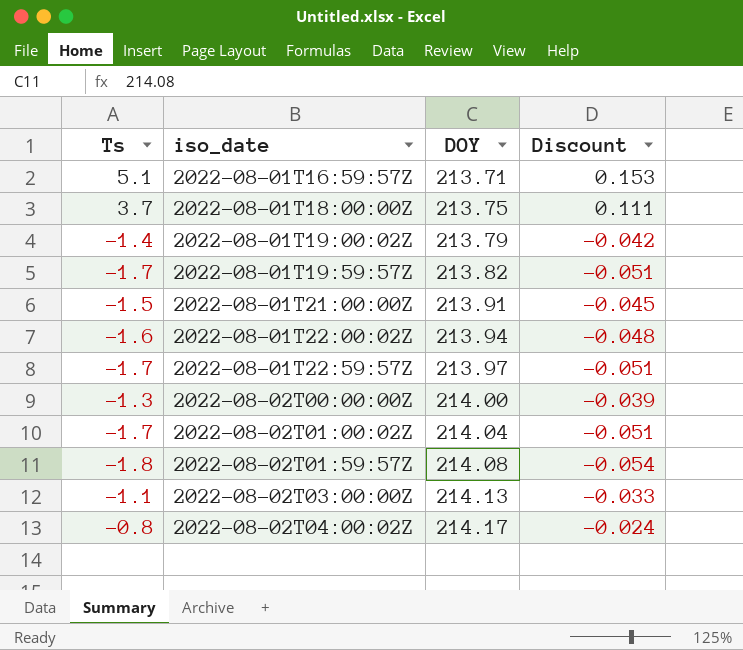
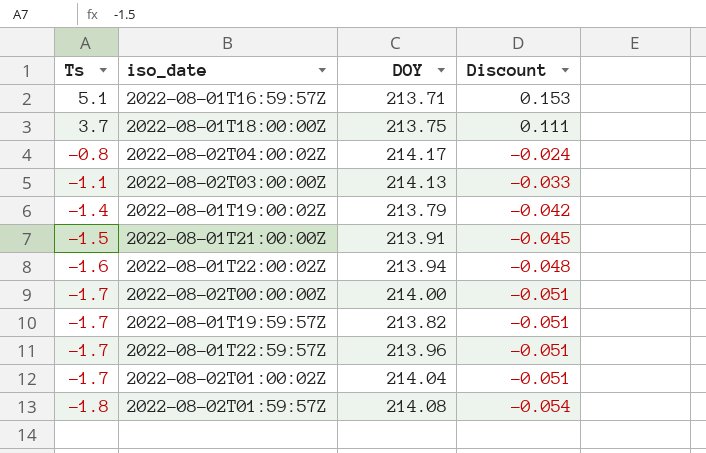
row order: iso_date ascending -> Ts descending
2022-08-02T00:00:00Z | Ts: -1.3 -> -1.7
2022-08-02T00:00:00Z | Discount: -0.039 -> -0.051
2022-08-01T22:59:57Z | DOY: 213.97 -> 213.96

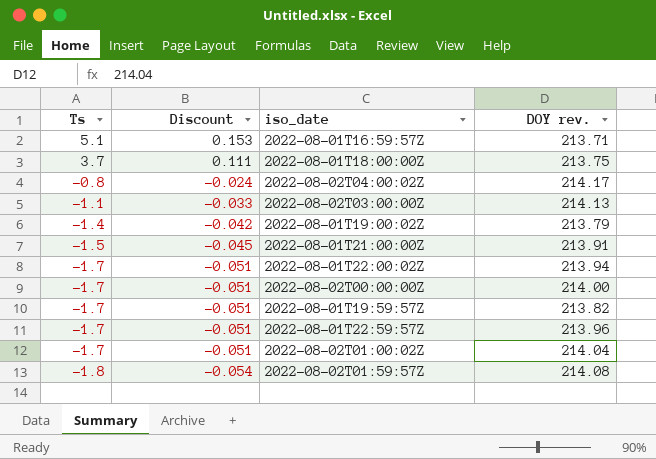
column Discount | position: 4 -> 2
column name: DOY -> DOY rev.
2022-08-01T22:00:02Z | Ts: -1.6 -> -1.7
2022-08-01T22:00:02Z | Discount: -0.048 -> -0.051

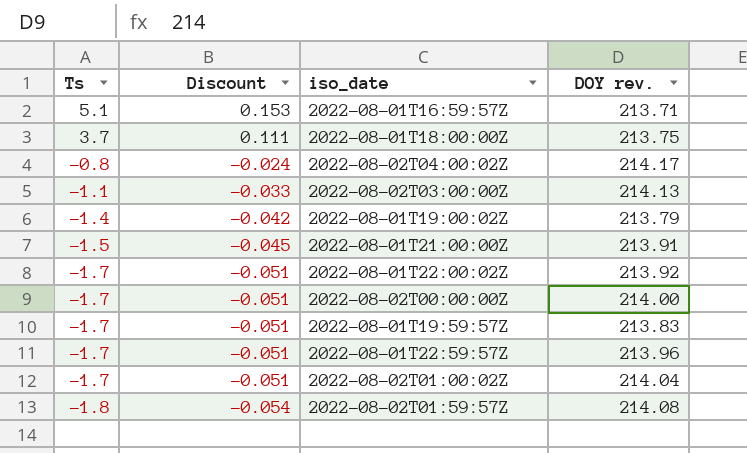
2022-08-01T22:00:02Z | DOY rev.: 213.94 -> 213.92
2022-08-01T19:59:57Z | DOY rev.: 213.82 -> 213.83

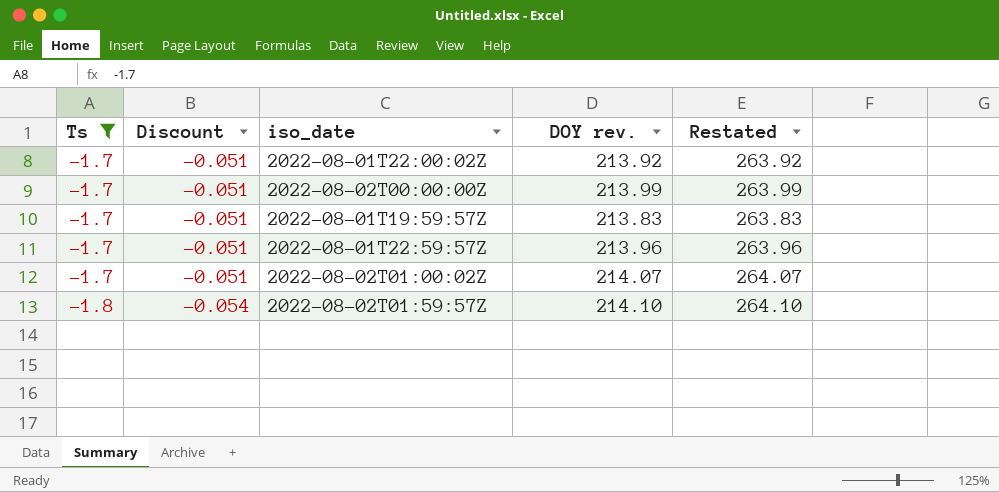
filter: none -> Ts <= -1.7
column Restated | formula: none -> [DOY rev.] + 50
2022-08-02T00:00:00Z | DOY rev.: 214.00 -> 213.99
2022-08-02T01:00:02Z | DOY rev.: 214.04 -> 214.07
2022-08-02T01:59:57Z | DOY rev.: 214.08 -> 214.10

